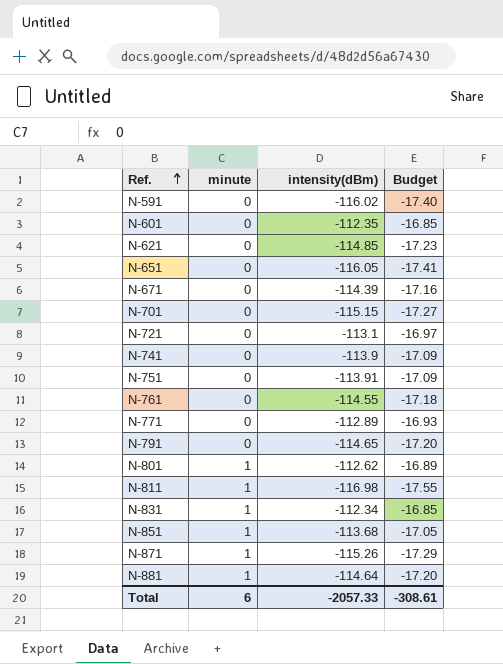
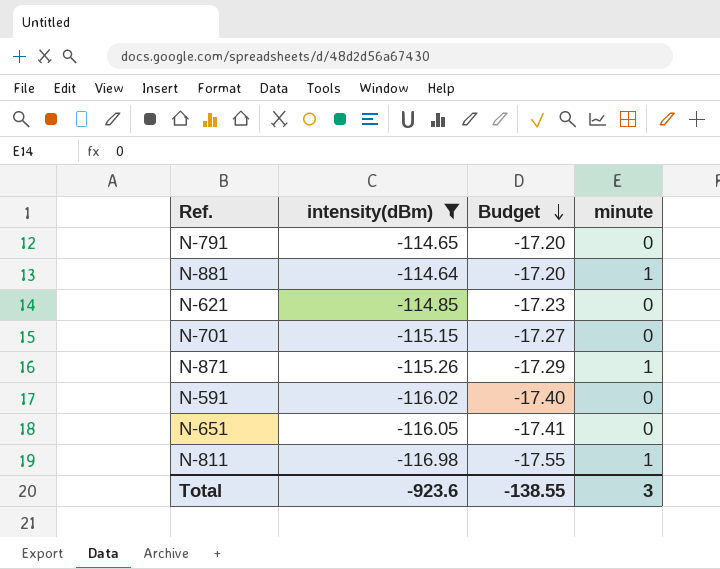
filter: none -> intensity(dBm) <= -114.64
row order: Ref. ascending -> Budget descending
column minute | position: 2 -> 4
Total | intensity(dBm): -2057.33 -> -923.6
Total | Budget: -308.61 -> -138.55
Total | minute: 6 -> 3

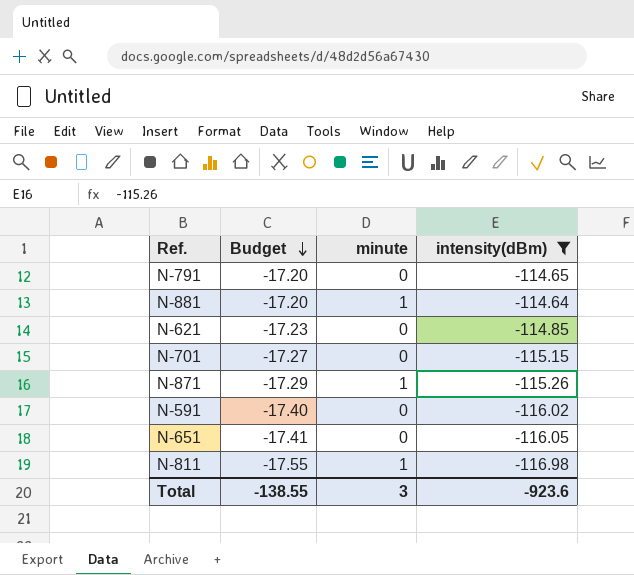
column intensity(dBm) | position: 2 -> 4

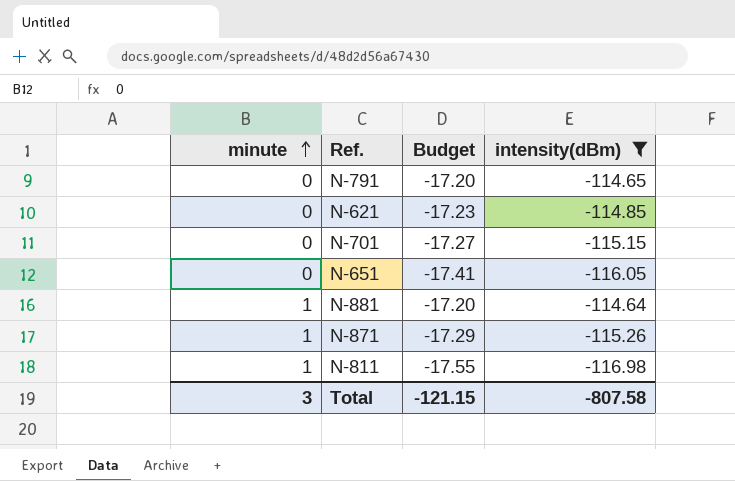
row order: Budget descending -> minute ascending
column minute | position: 3 -> 1
row N-591: -17.40 | 0 | -116.02 -> none
Total | Budget: -138.55 -> -121.15
Total | intensity(dBm): -923.6 -> -807.58

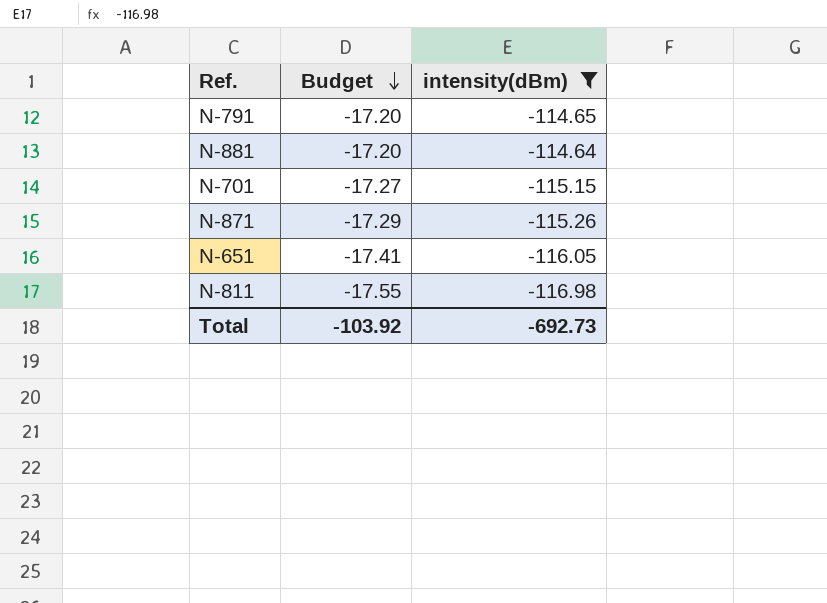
row order: minute ascending -> Budget descending
column minute | position: 1 -> none
row N-621: 0 | -17.23 | -114.85 -> none
Total | Budget: -121.15 -> -103.92
Total | intensity(dBm): -807.58 -> -692.73

